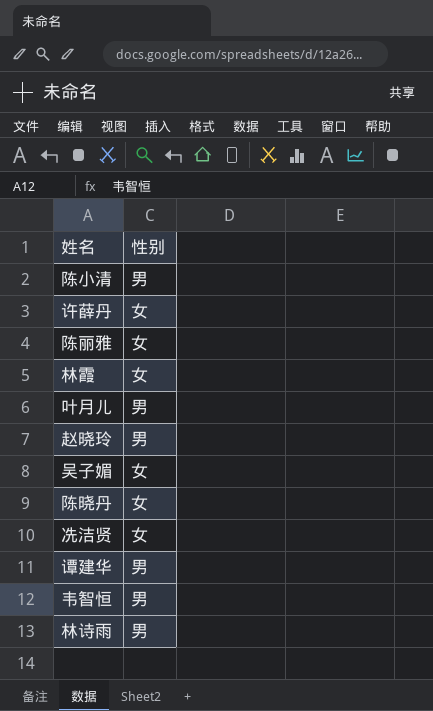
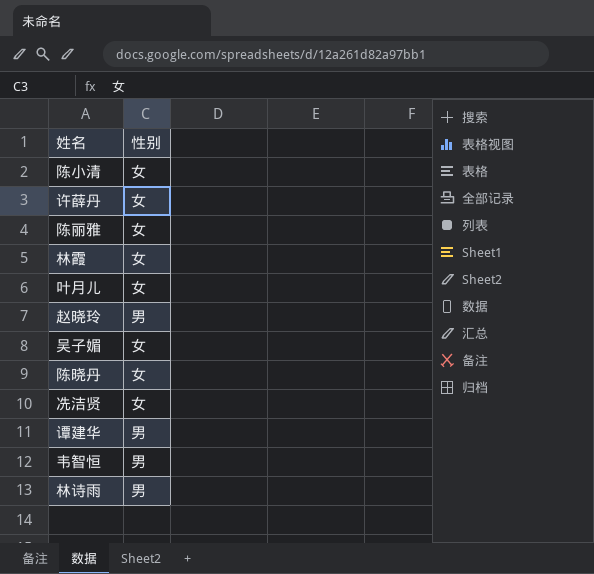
陈小清 | 性别: 男 -> 女
叶月儿 | 性别: 男 -> 女

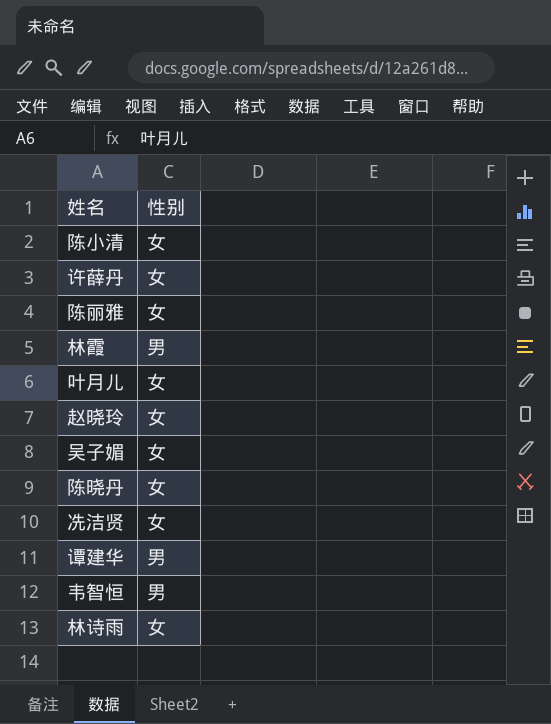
林霞 | 性别: 女 -> 男
赵晓玲 | 性别: 男 -> 女
林诗雨 | 性别: 男 -> 女

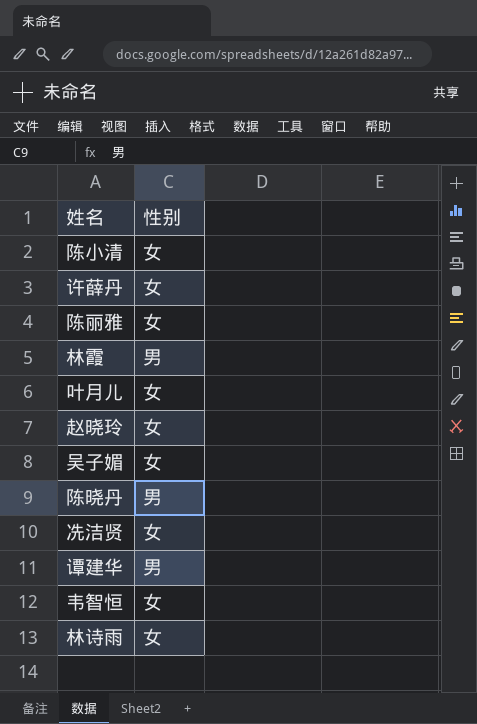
陈晓丹 | 性别: 女 -> 男
韦智恒 | 性别: 男 -> 女

